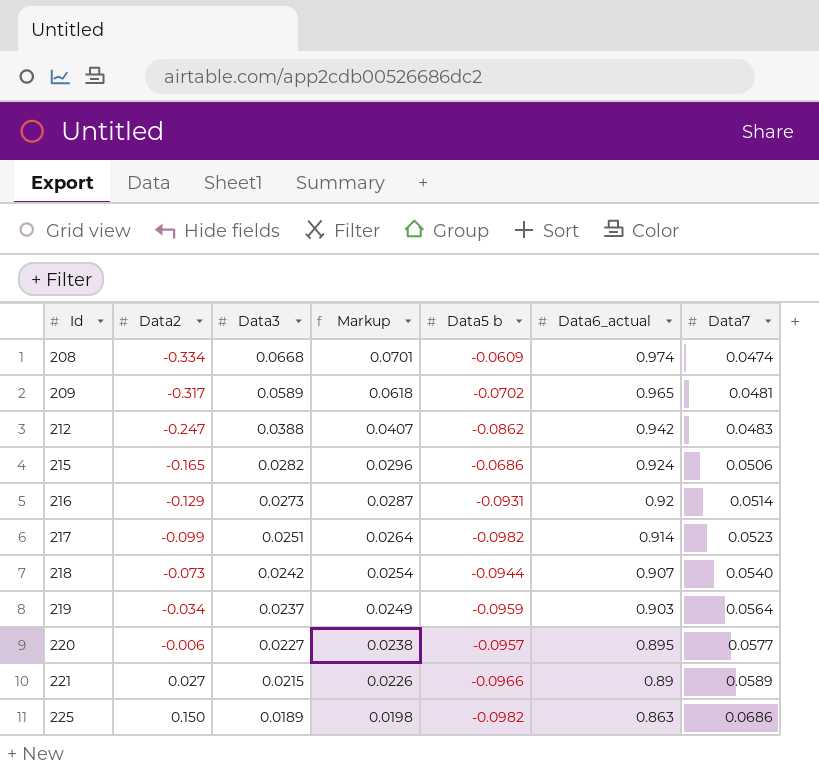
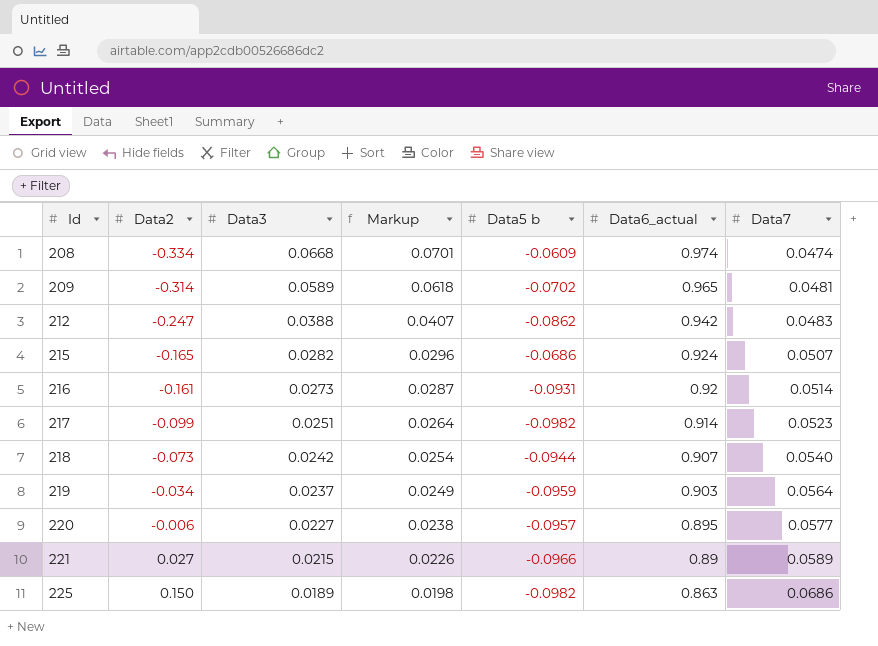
209 | Data2: -0.317 -> -0.314
215 | Data7: 0.0506 -> 0.0507
216 | Data2: -0.129 -> -0.161

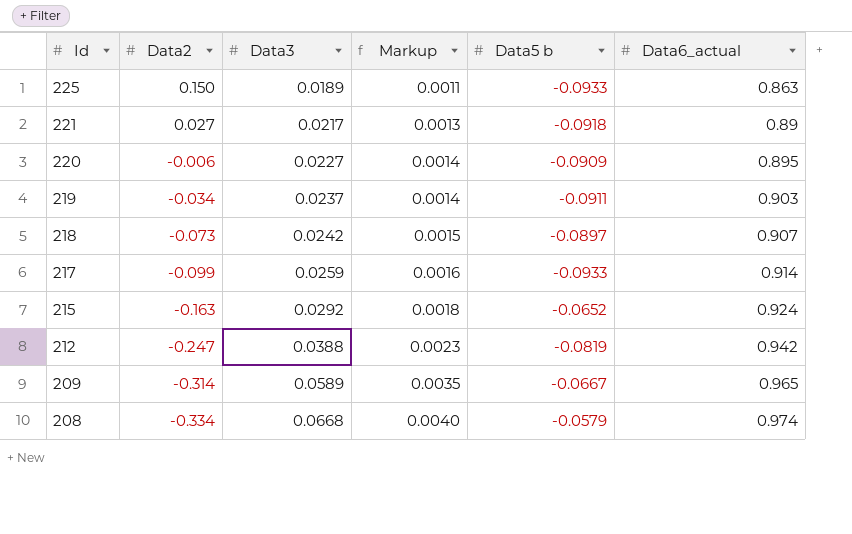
row order: Id ascending -> Id descending
column Data7 | position: 7 -> none
column Markup | formula: [Data3] * 1.05 -> [Data3] * 0.06
row 216: -0.161 | 0.0273 | 0.0287 | -0.0931 | 0.92 | 0.0514 -> none
225 | Data5 b: -0.0982 -> -0.0933
221 | Data3: 0.0215 -> 0.0217
221 | Data5 b: -0.0966 -> -0.0918
220 | Data5 b: -0.0957 -> -0.0909
219 | Data5 b: -0.0959 -> -0.0911
218 | Data5 b: -0.0944 -> -0.0897
217 | Data3: 0.0251 -> 0.0259
217 | Data5 b: -0.0982 -> -0.0933
215 | Data2: -0.165 -> -0.163
215 | Data3: 0.0282 -> 0.0292
215 | Data5 b: -0.0686 -> -0.0652
212 | Data5 b: -0.0862 -> -0.0819
209 | Data5 b: -0.0702 -> -0.0667
208 | Data5 b: -0.0609 -> -0.0579

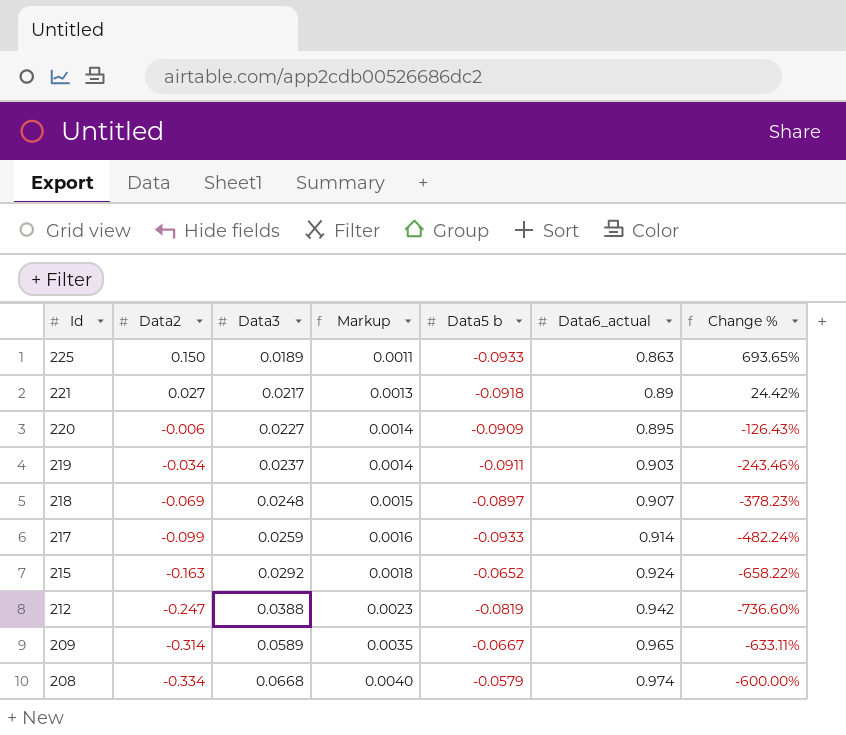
column Change % | formula: none -> ([Data2] - [Data3]) / [Data3]
218 | Data2: -0.073 -> -0.069
218 | Data3: 0.0242 -> 0.0248

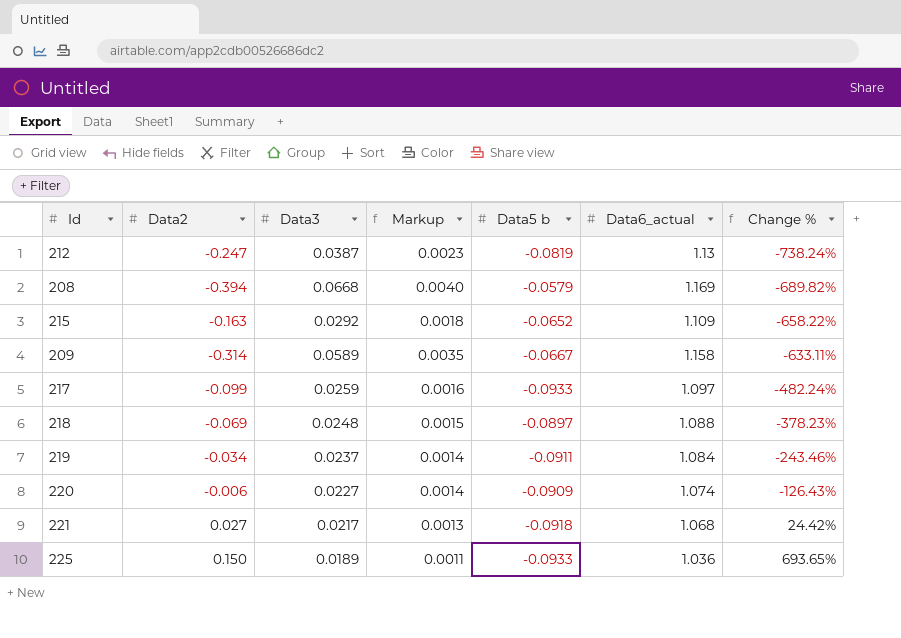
row order: Id descending -> Change % ascending
212 | Data3: 0.0388 -> 0.0387
212 | Data6_actual: 0.942 -> 1.13
212 | Change %: -736.60% -> -738.24%
208 | Data2: -0.334 -> -0.394
208 | Data6_actual: 0.974 -> 1.169
208 | Change %: -600.00% -> -689.82%
215 | Data6_actual: 0.924 -> 1.109
209 | Data6_actual: 0.965 -> 1.158
217 | Data6_actual: 0.914 -> 1.097
218 | Data6_actual: 0.907 -> 1.088
219 | Data6_actual: 0.903 -> 1.084
220 | Data6_actual: 0.895 -> 1.074
221 | Data6_actual: 0.89 -> 1.068
225 | Data6_actual: 0.863 -> 1.036

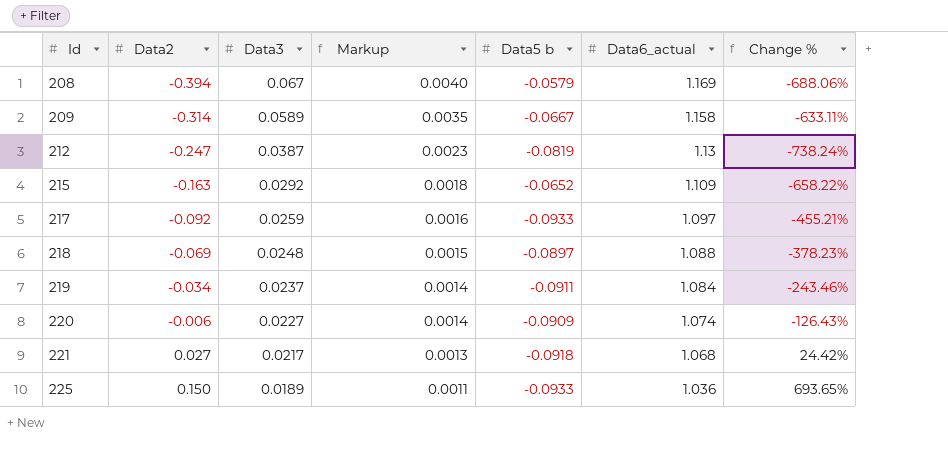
row order: Change % ascending -> Id ascending
208 | Data3: 0.0668 -> 0.067
208 | Change %: -689.82% -> -688.06%
217 | Data2: -0.099 -> -0.092
217 | Change %: -482.24% -> -455.21%

